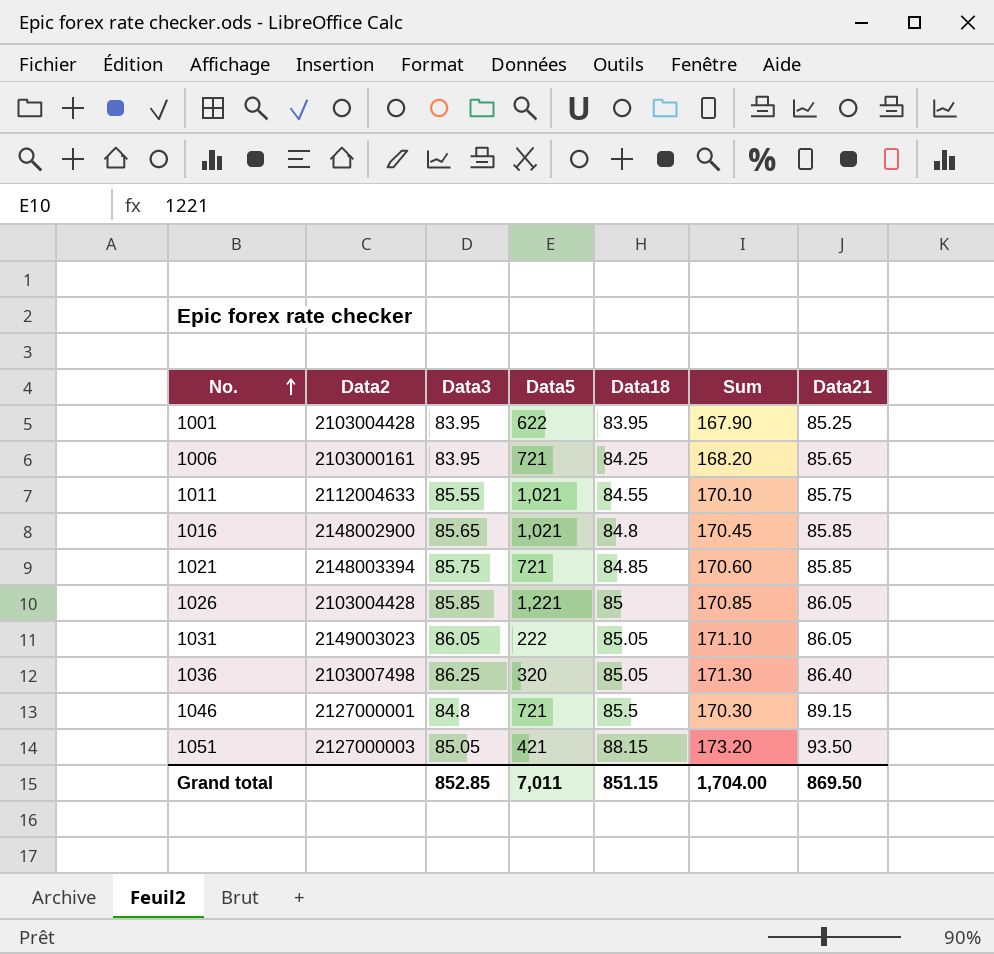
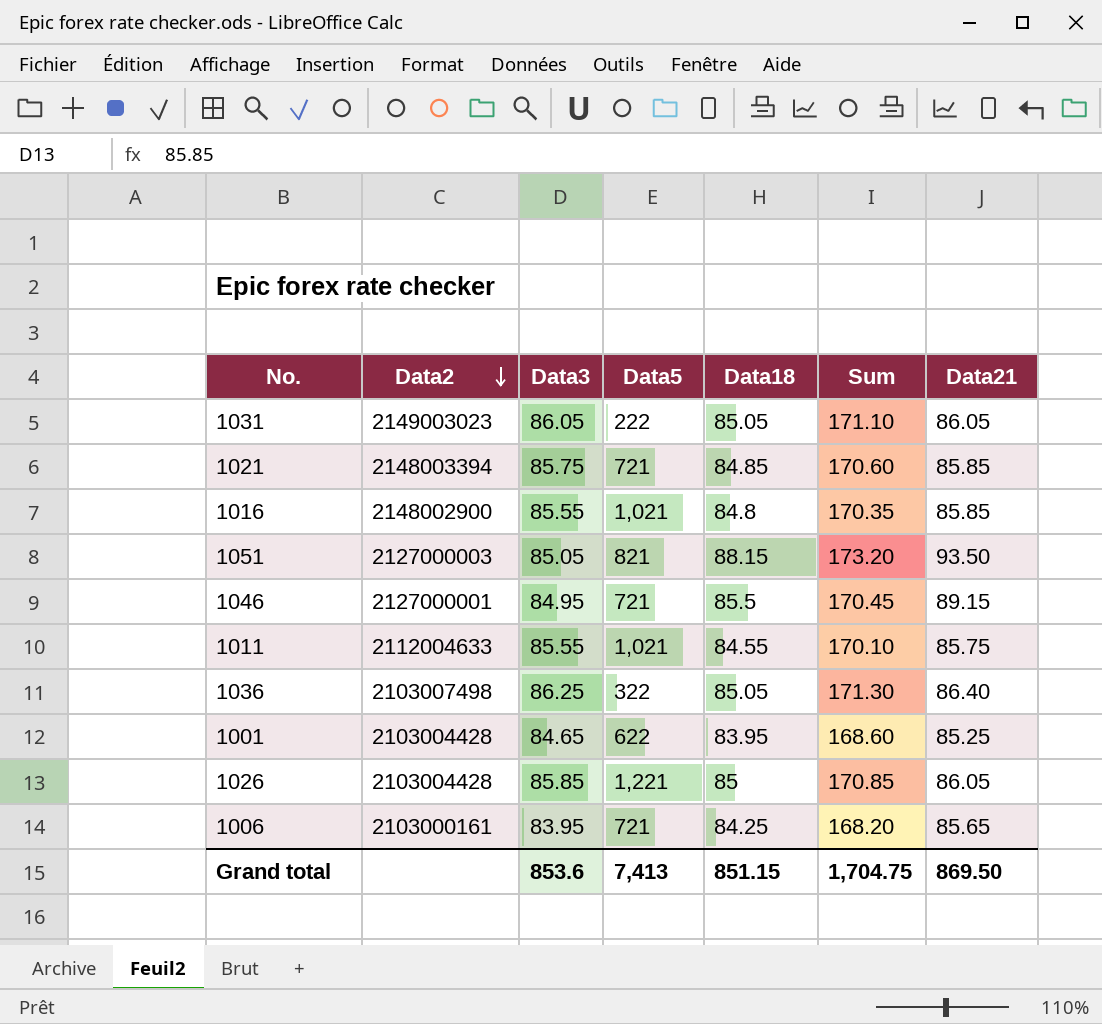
row order: No. ascending -> Data2 descending
1016 | Data3: 85.65 -> 85.55
1016 | Sum: 170.45 -> 170.35
1051 | Data5: 421 -> 821
1046 | Data3: 84.8 -> 84.95
1046 | Sum: 170.30 -> 170.45
1036 | Data5: 320 -> 322
1001 | Data3: 83.95 -> 84.65
1001 | Sum: 167.90 -> 168.60
Grand total | Data3: 852.85 -> 853.6
Grand total | Data5: 7,011 -> 7,413
Grand total | Sum: 1,704.00 -> 1,704.75

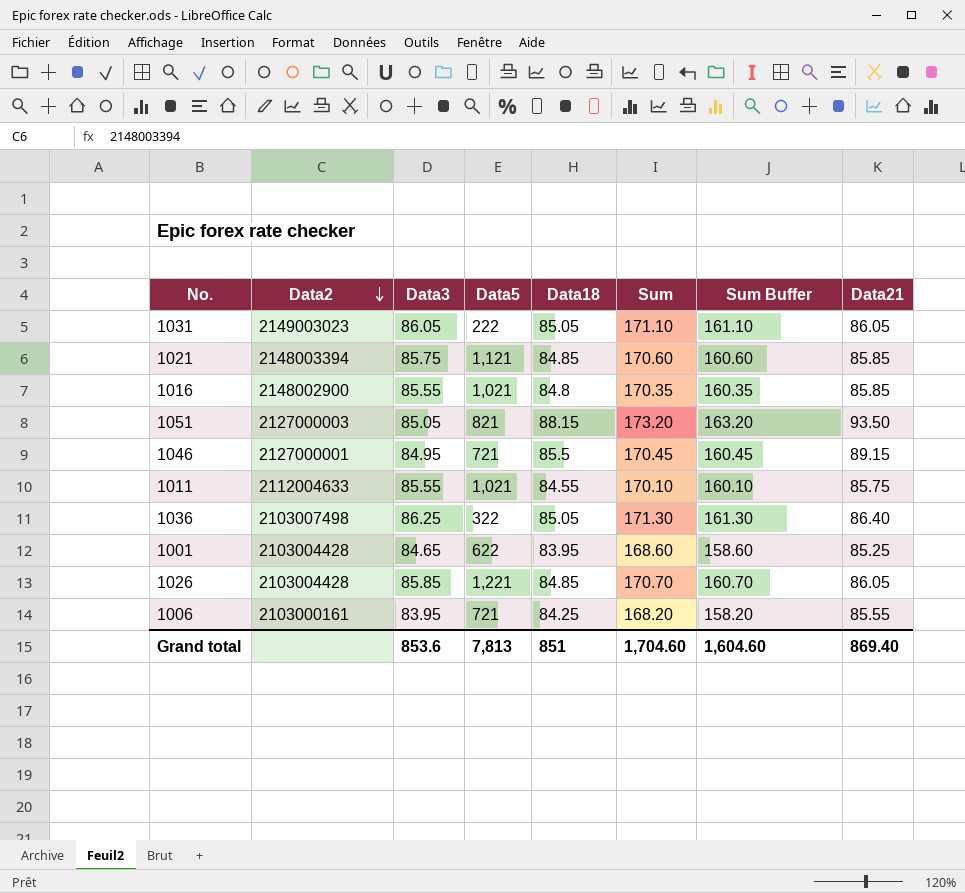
column Sum Buffer | formula: none -> [Sum] - 10
1021 | Data5: 721 -> 1,121
1026 | Data18: 85 -> 84.85
1026 | Sum: 170.85 -> 170.70
1006 | Data21: 85.65 -> 85.55
Grand total | Data5: 7,413 -> 7,813
Grand total | Data18: 851.15 -> 851
Grand total | Sum: 1,704.75 -> 1,704.60
Grand total | Data21: 869.50 -> 869.40

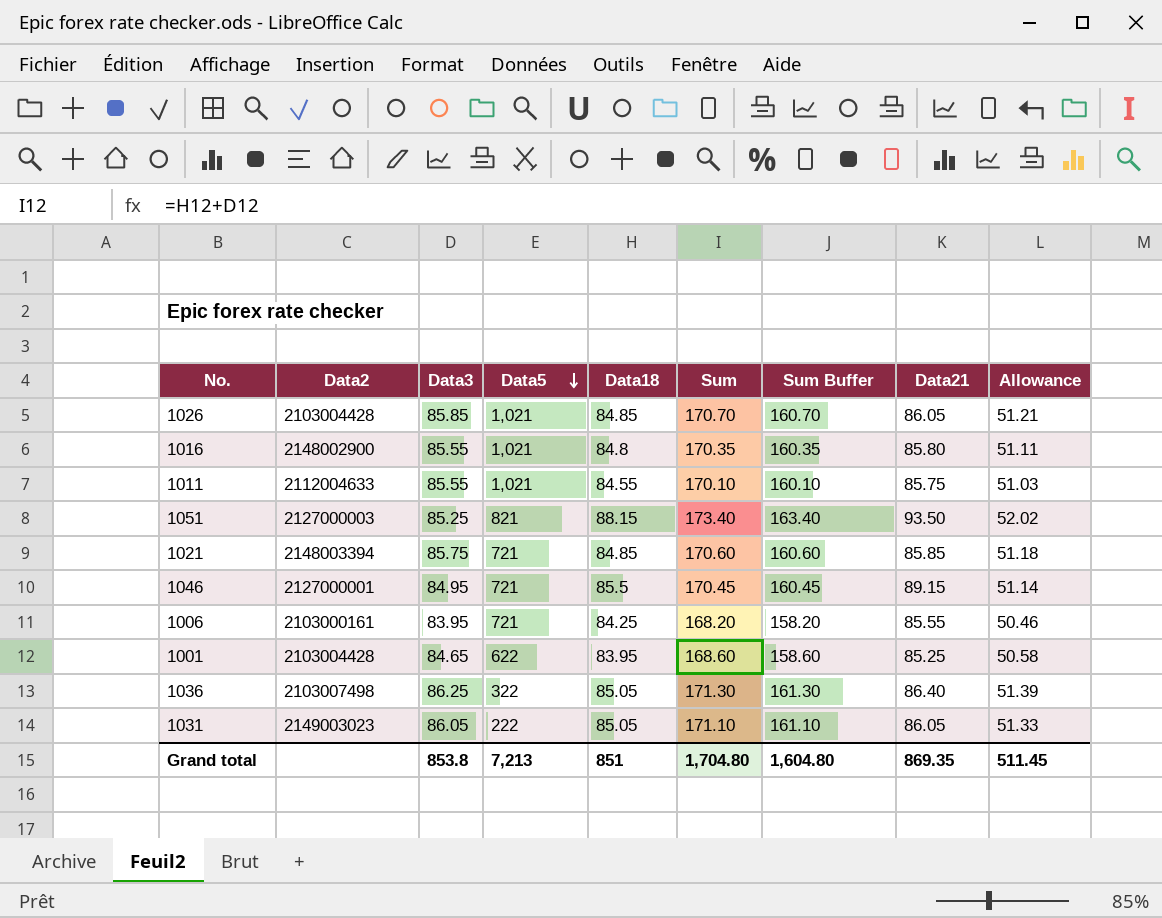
row order: Data2 descending -> Data5 descending
column Allowance | formula: none -> [Sum] * 0.3
1026 | Data5: 1,221 -> 1,021
1016 | Data21: 85.85 -> 85.80
1051 | Data3: 85.05 -> 85.25
1051 | Sum: 173.20 -> 173.40
1051 | Sum Buffer: 163.20 -> 163.40
1021 | Data5: 1,121 -> 721
Grand total | Data3: 853.6 -> 853.8
Grand total | Data5: 7,813 -> 7,213
Grand total | Sum: 1,704.60 -> 1,704.80
Grand total | Sum Buffer: 1,604.60 -> 1,604.80
Grand total | Data21: 869.40 -> 869.35

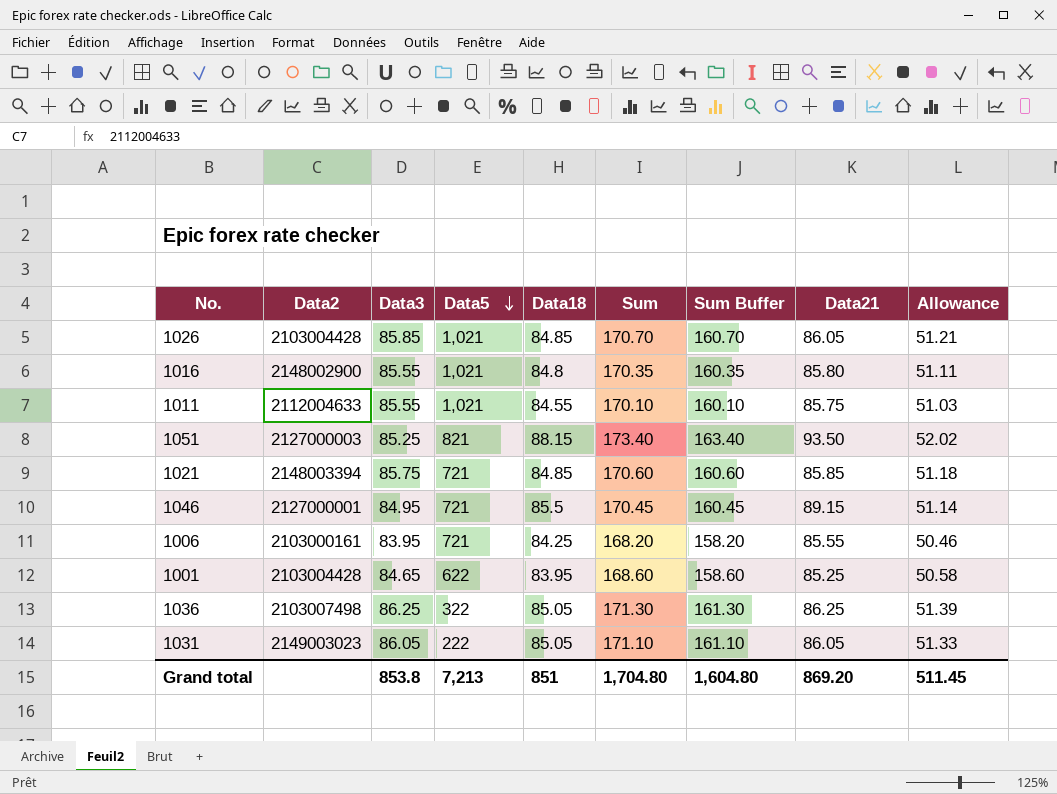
1036 | Data21: 86.40 -> 86.25
Grand total | Data21: 869.35 -> 869.20

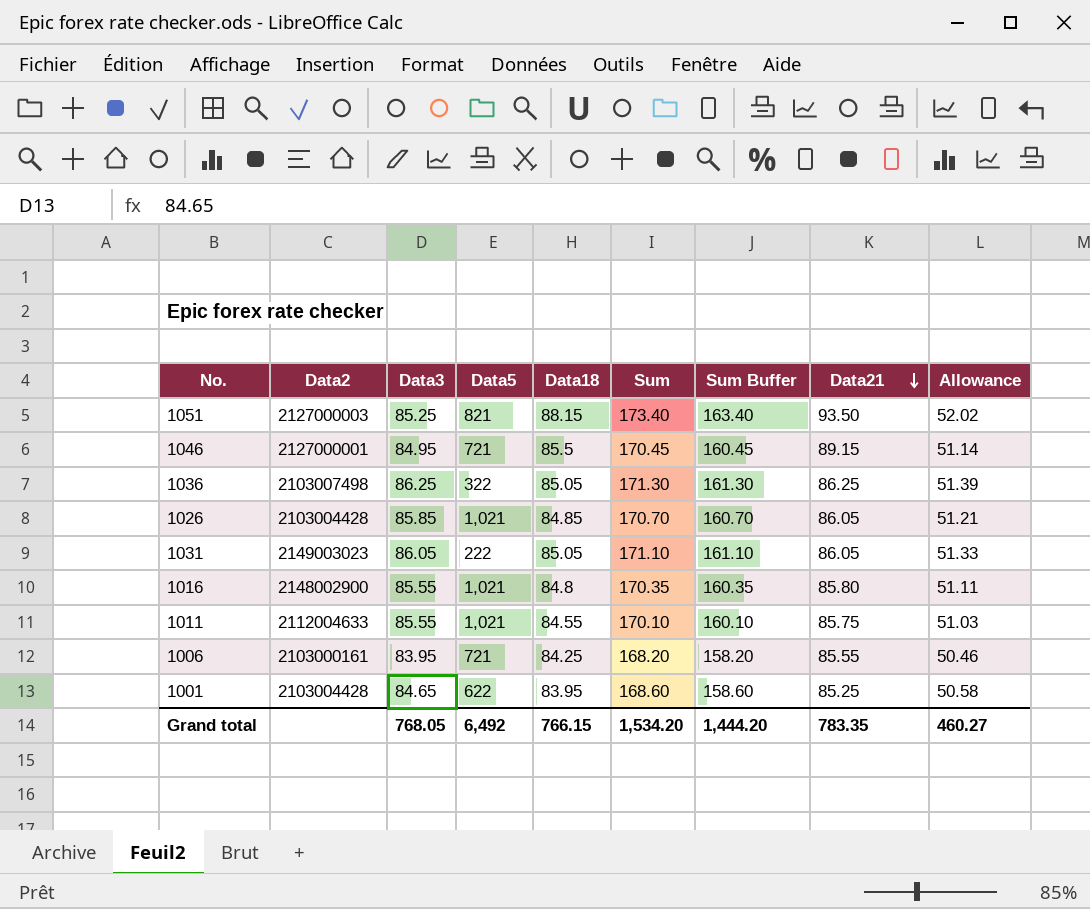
row order: Data5 descending -> Data21 descending
row 1021: 2148003394 | 85.75 | 721 | 84.85 | 170.60 | 160.60 | 85.85 | 51.18 -> none
Grand total | Data3: 853.8 -> 768.05
Grand total | Data5: 7,213 -> 6,492
Grand total | Data18: 851 -> 766.15
Grand total | Sum: 1,704.80 -> 1,534.20
Grand total | Sum Buffer: 1,604.80 -> 1,444.20
Grand total | Data21: 869.20 -> 783.35
Grand total | Allowance: 511.45 -> 460.27

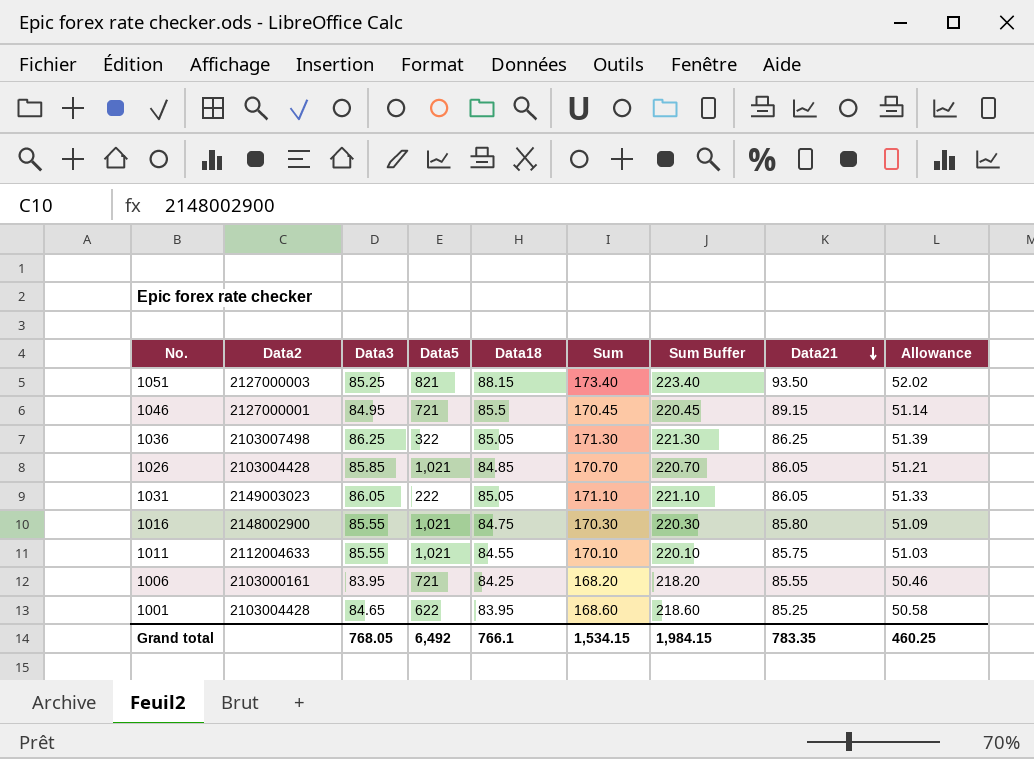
column Sum Buffer | formula: [Sum] - 10 -> [Sum] + 50
1016 | Data18: 84.8 -> 84.75
1016 | Sum: 170.35 -> 170.30
1016 | Allowance: 51.11 -> 51.09
Grand total | Data18: 766.15 -> 766.1
Grand total | Sum: 1,534.20 -> 1,534.15
Grand total | Sum Buffer: 1,444.20 -> 1,984.15
Grand total | Allowance: 460.27 -> 460.25

